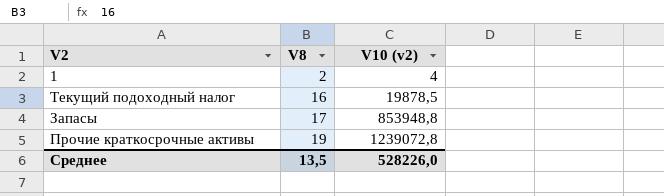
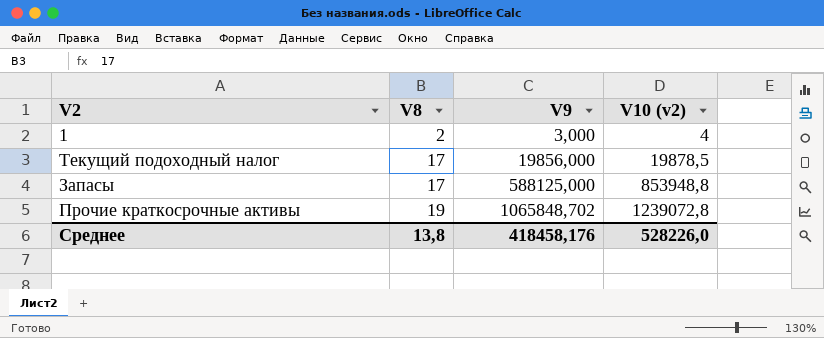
column V9 | position: none -> 3
Текущий подоходный налог | V8: 16 -> 17
Среднее | V8: 13,5 -> 13,8

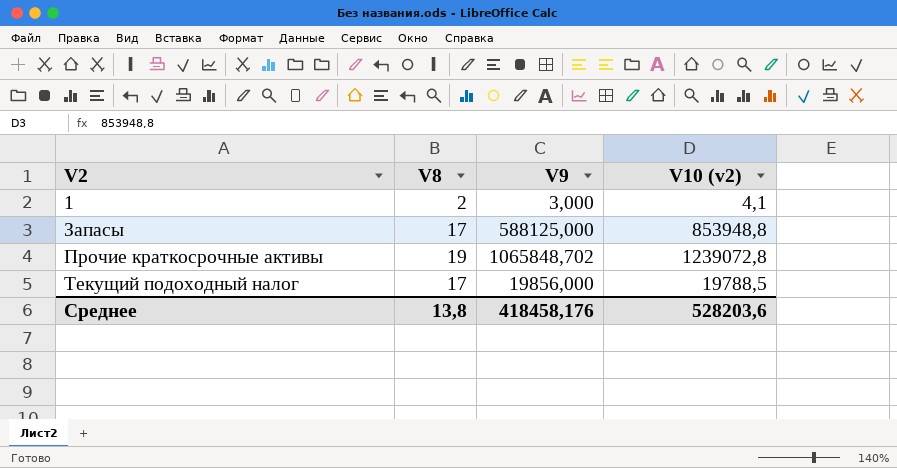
row order: V8 ascending -> V2 ascending
1 | V10 (v2): 4 -> 4,1
Текущий подоходный налог | V10 (v2): 19878,5 -> 19788,5
Среднее | V10 (v2): 528226,0 -> 528203,6

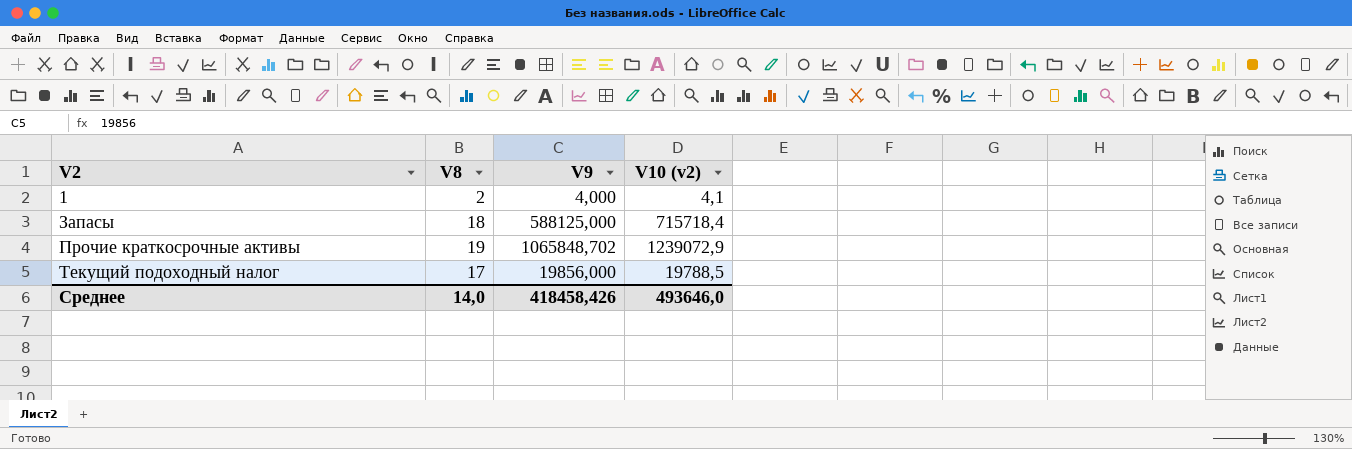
1 | V9: 3,000 -> 4,000
Запасы | V8: 17 -> 18
Запасы | V10 (v2): 853948,8 -> 715718,4
Прочие краткосрочные активы | V10 (v2): 1239072,8 -> 1239072,9
Среднее | V8: 13,8 -> 14,0
Среднее | V9: 418458,176 -> 418458,426
Среднее | V10 (v2): 528203,6 -> 493646,0

